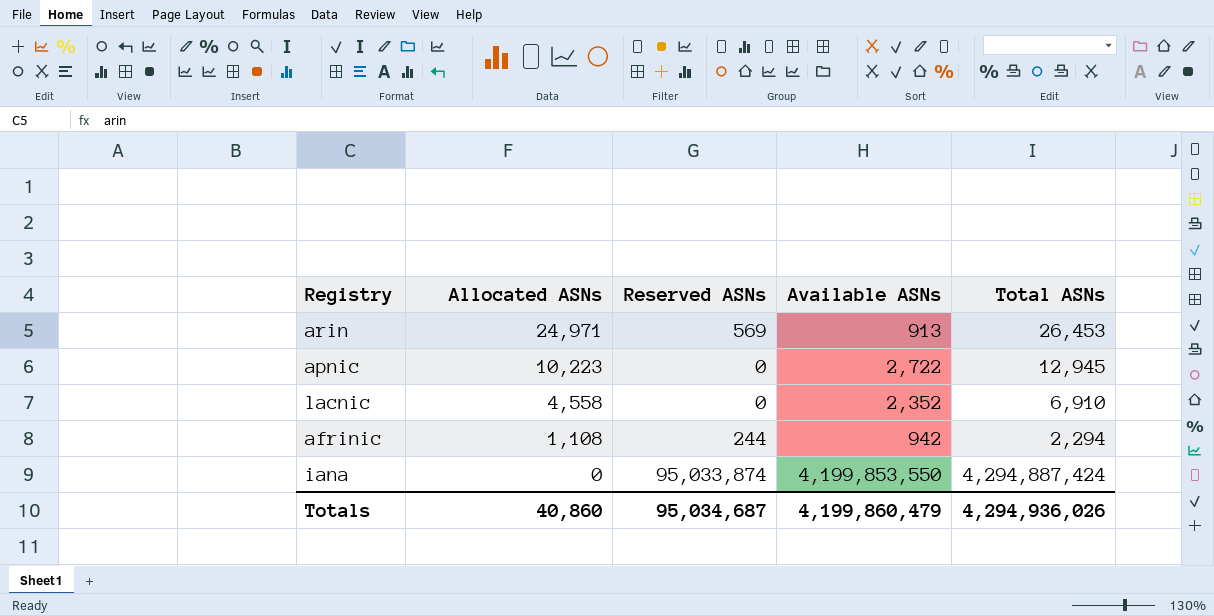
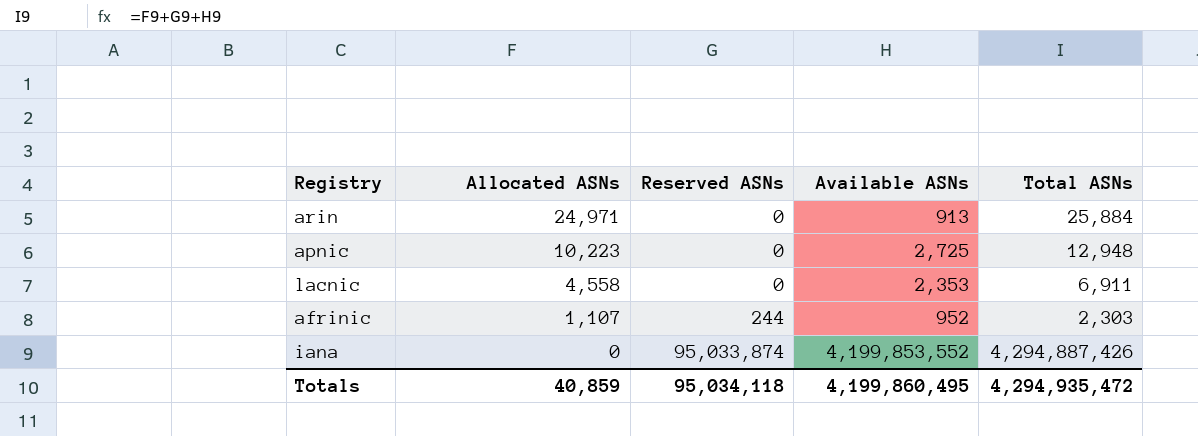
arin | Reserved ASNs: 569 -> 0
arin | Total ASNs: 26,453 -> 25,884
apnic | Available ASNs: 2,722 -> 2,725
apnic | Total ASNs: 12,945 -> 12,948
lacnic | Available ASNs: 2,352 -> 2,353
lacnic | Total ASNs: 6,910 -> 6,911
afrinic | Allocated ASNs: 1,108 -> 1,107
afrinic | Available ASNs: 942 -> 952
afrinic | Total ASNs: 2,294 -> 2,303
iana | Available ASNs: 4,199,853,550 -> 4,199,853,552
iana | Total ASNs: 4,294,887,424 -> 4,294,887,426
Totals | Allocated ASNs: 40,860 -> 40,859
Totals | Reserved ASNs: 95,034,687 -> 95,034,118
Totals | Available ASNs: 4,199,860,479 -> 4,199,860,495
Totals | Total ASNs: 4,294,936,026 -> 4,294,935,472

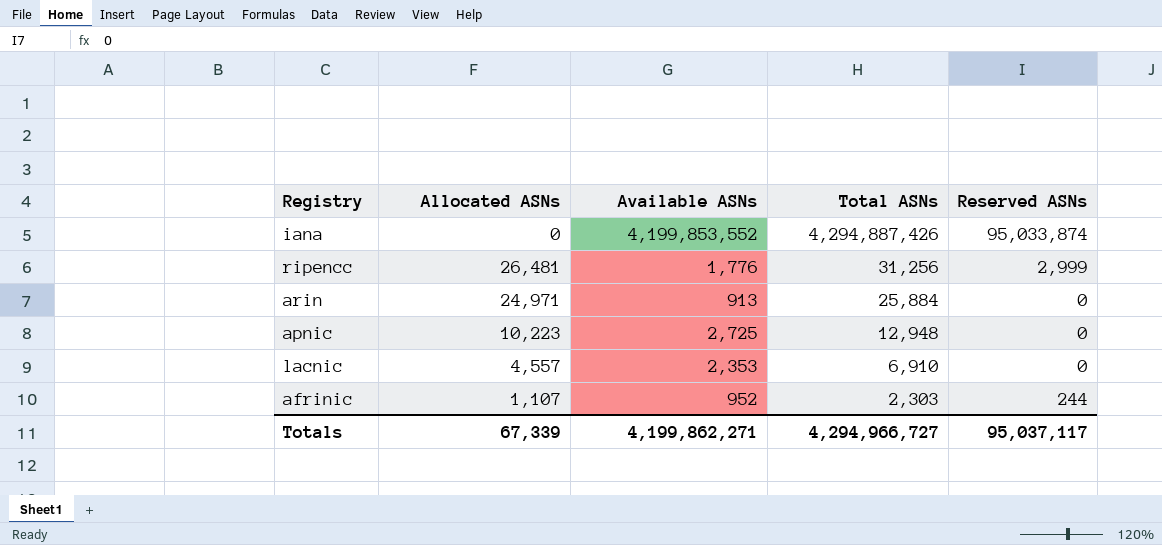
row order: Allocated ASNs descending -> Total ASNs descending
column Reserved ASNs | position: 3 -> 5
row ripencc: none -> 26,481 | 1,776 | 31,256 | 2,999
lacnic | Allocated ASNs: 4,558 -> 4,557
lacnic | Total ASNs: 6,911 -> 6,910
Totals | Allocated ASNs: 40,859 -> 67,339
Totals | Available ASNs: 4,199,860,495 -> 4,199,862,271
Totals | Total ASNs: 4,294,935,472 -> 4,294,966,727
Totals | Reserved ASNs: 95,034,118 -> 95,037,117

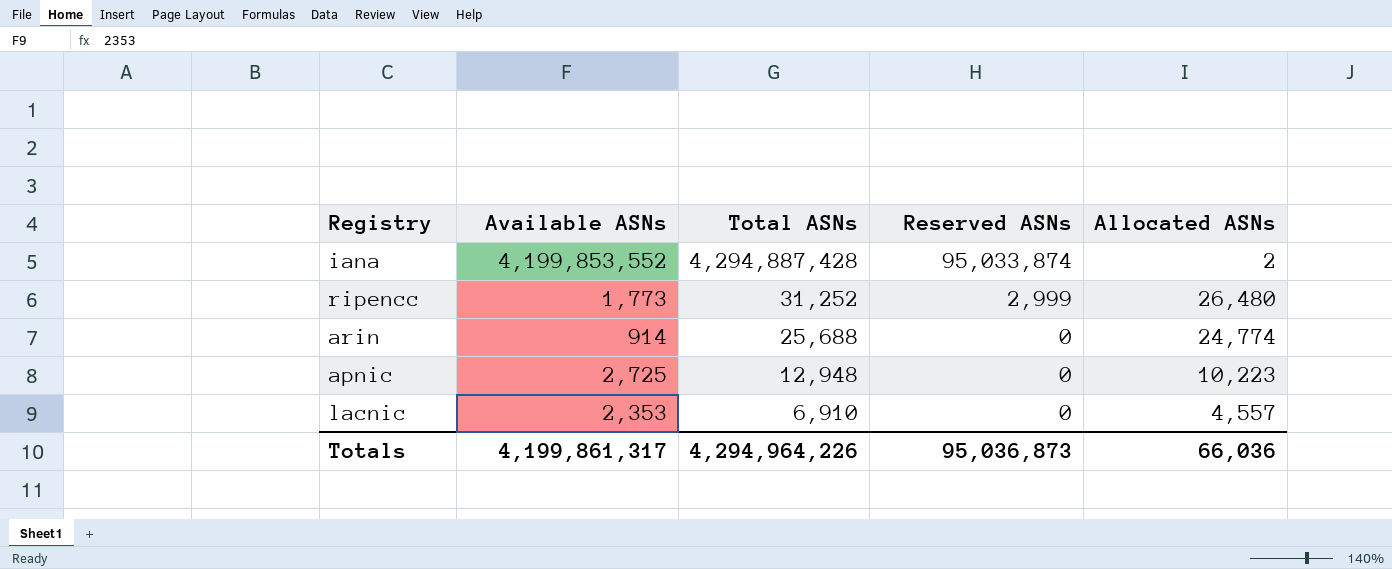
column Allocated ASNs | position: 2 -> 5
row afrinic: 1,107 | 952 | 2,303 | 244 -> none
iana | Total ASNs: 4,294,887,426 -> 4,294,887,428
iana | Allocated ASNs: 0 -> 2
ripencc | Available ASNs: 1,776 -> 1,773
ripencc | Total ASNs: 31,256 -> 31,252
ripencc | Allocated ASNs: 26,481 -> 26,480
arin | Available ASNs: 913 -> 914
arin | Total ASNs: 25,884 -> 25,688
arin | Allocated ASNs: 24,971 -> 24,774
Totals | Available ASNs: 4,199,862,271 -> 4,199,861,317
Totals | Total ASNs: 4,294,966,727 -> 4,294,964,226
Totals | Reserved ASNs: 95,037,117 -> 95,036,873
Totals | Allocated ASNs: 67,339 -> 66,036

